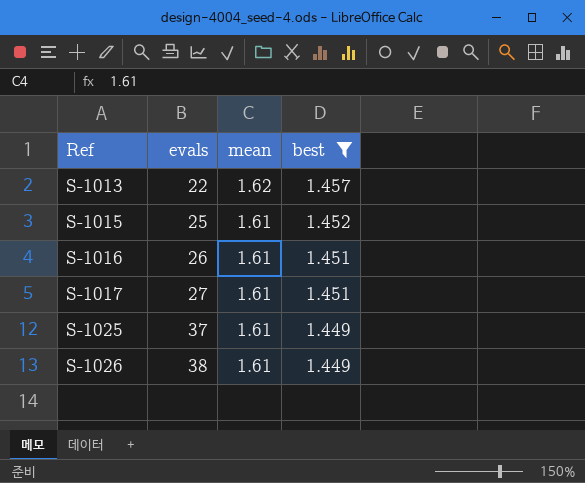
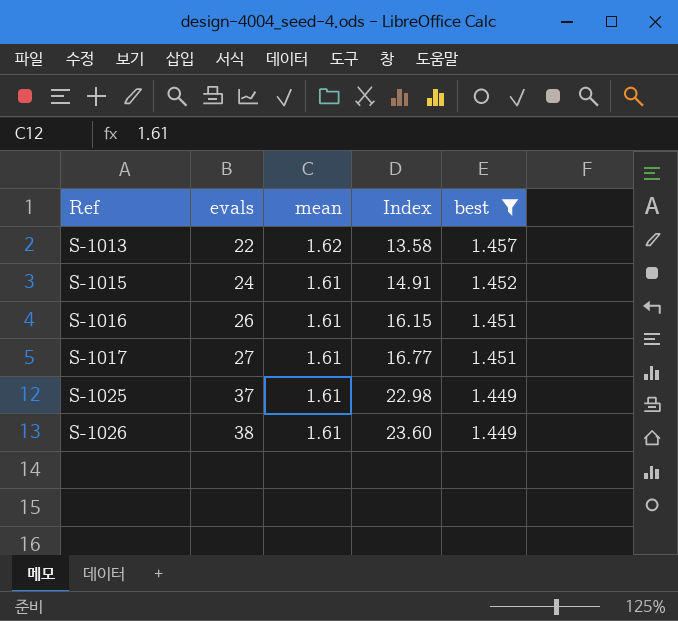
column Index | formula: none -> [evals] / [mean]
S-1015 | evals: 25 -> 24

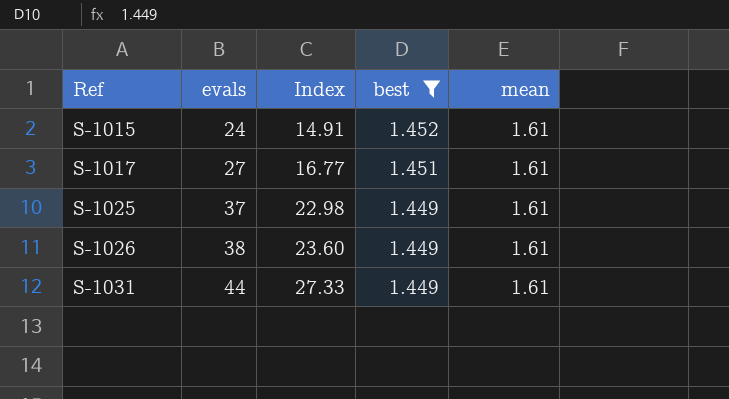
column mean | position: 3 -> 5
row S-1013: 22 | 1.62 | 13.58 | 1.457 -> none
row S-1016: 26 | 1.61 | 16.15 | 1.451 -> none
row S-1031: none -> 44 | 27.33 | 1.449 | 1.61

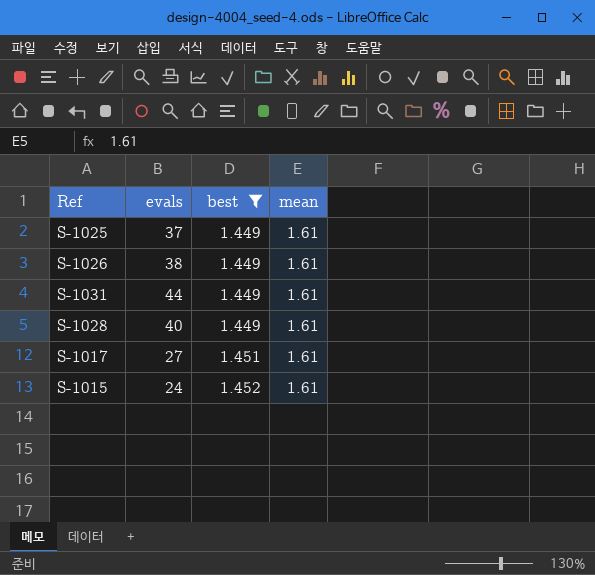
row order: Ref ascending -> best ascending
column Index | formula: [evals] / [mean] -> none
row S-1028: none -> 40 | 1.449 | 1.61

